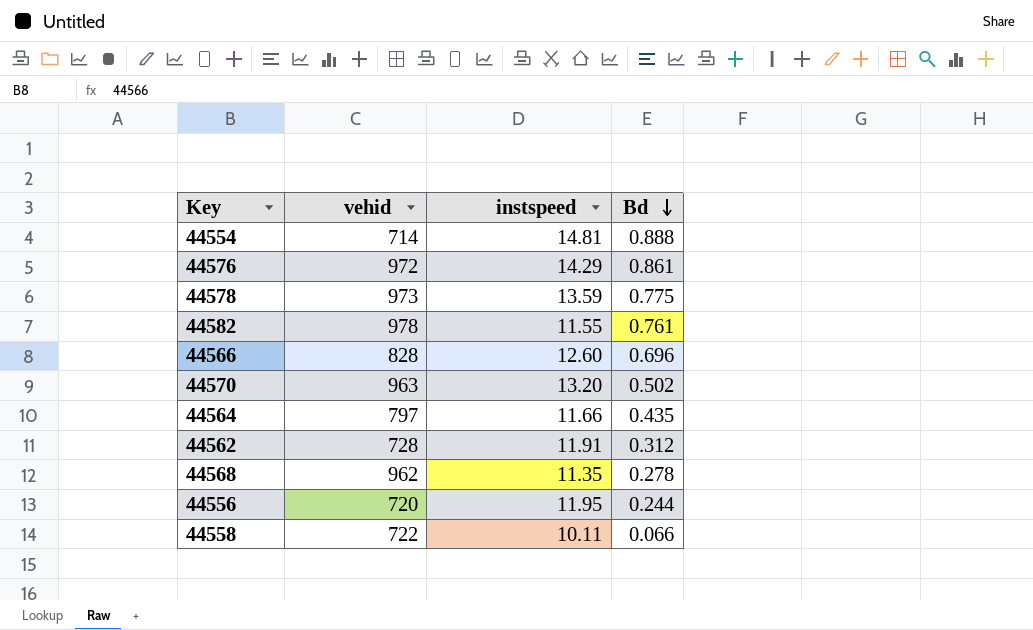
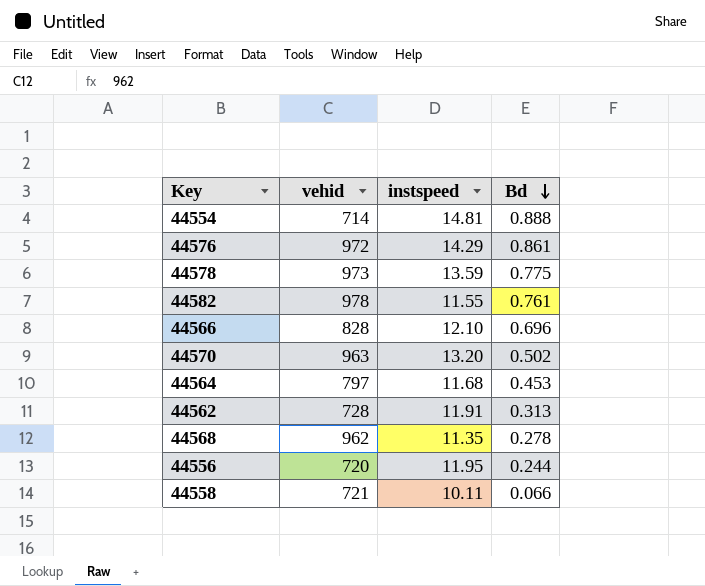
44566 | instspeed: 12.60 -> 12.10
44564 | instspeed: 11.66 -> 11.68
44564 | Bd: 0.435 -> 0.453
44562 | Bd: 0.312 -> 0.313
44558 | vehid: 722 -> 721

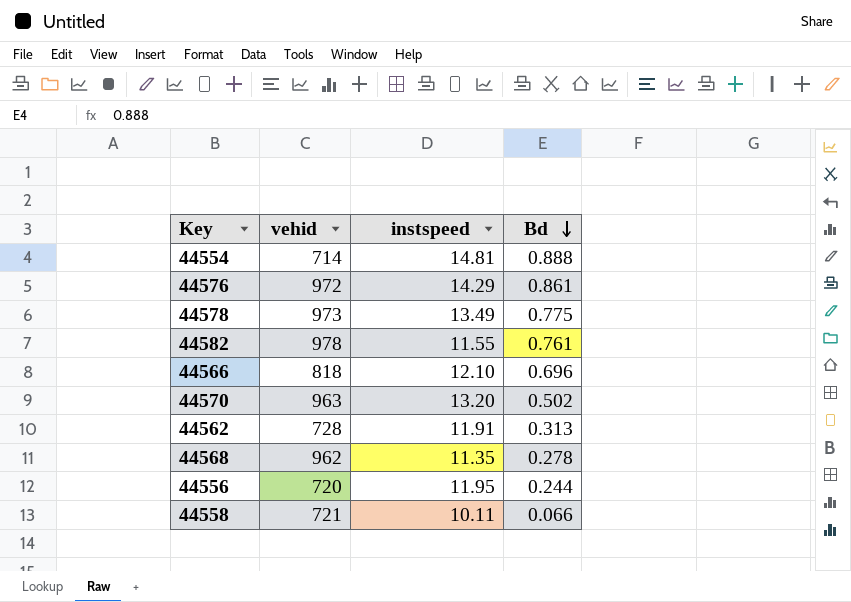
row 44564: 797 | 11.68 | 0.453 -> none
44578 | instspeed: 13.59 -> 13.49
44566 | vehid: 828 -> 818

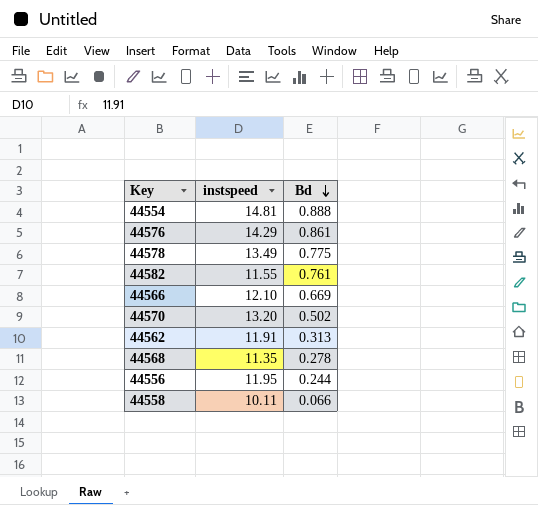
column vehid | position: 2 -> none
44566 | Bd: 0.696 -> 0.669

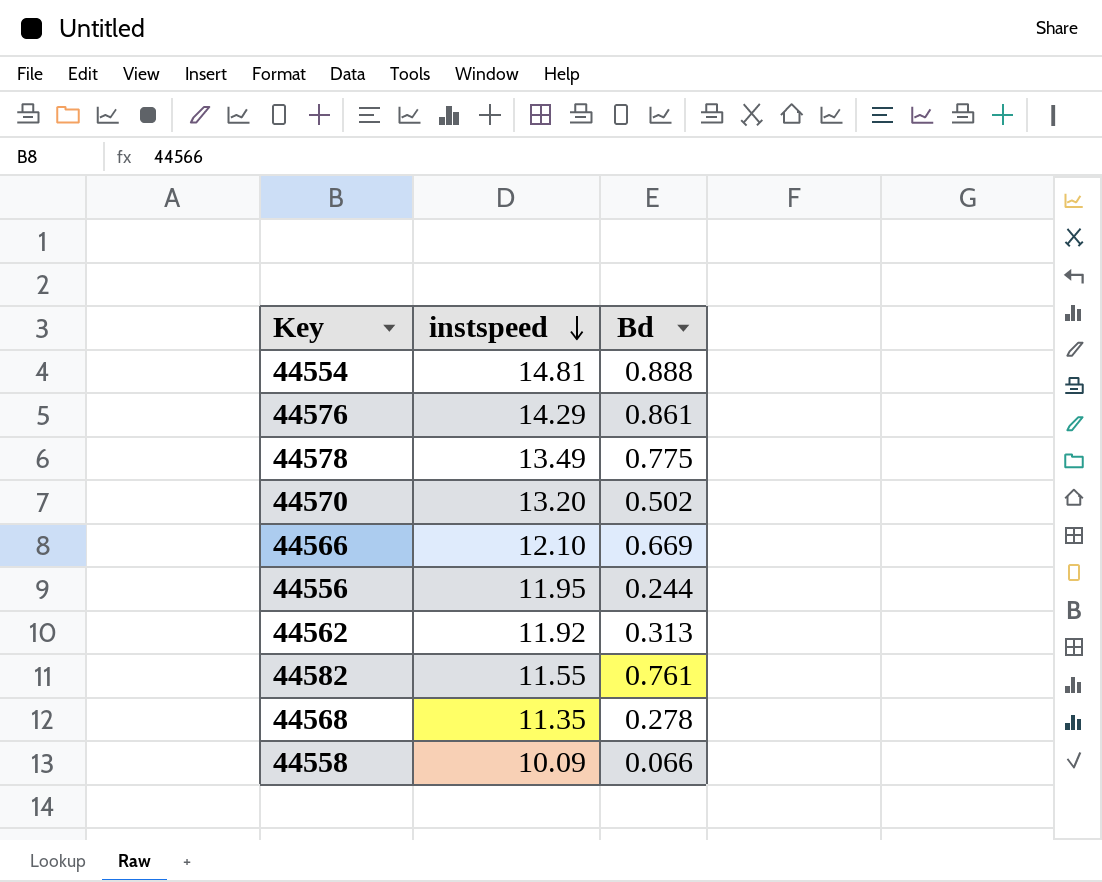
row order: Bd descending -> instspeed descending
44562 | instspeed: 11.91 -> 11.92
44558 | instspeed: 10.11 -> 10.09

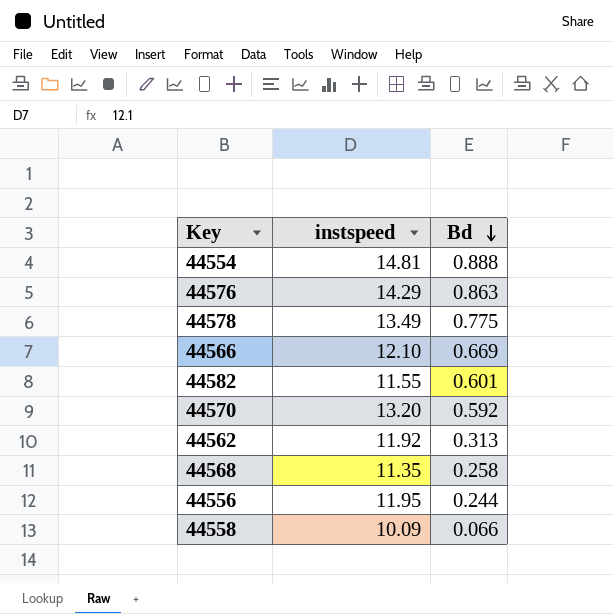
row order: instspeed descending -> Bd descending
44576 | Bd: 0.861 -> 0.863
44582 | Bd: 0.761 -> 0.601
44570 | Bd: 0.502 -> 0.592
44568 | Bd: 0.278 -> 0.258

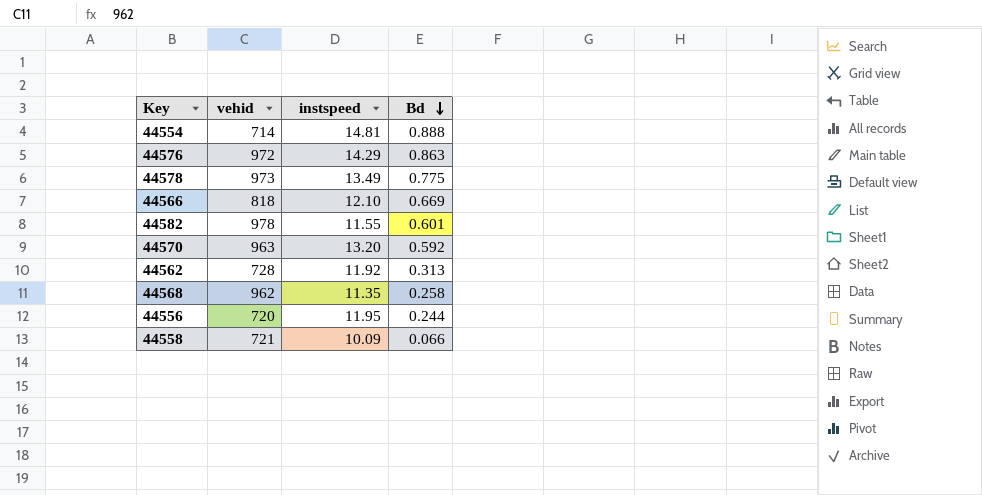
column vehid | position: none -> 2

